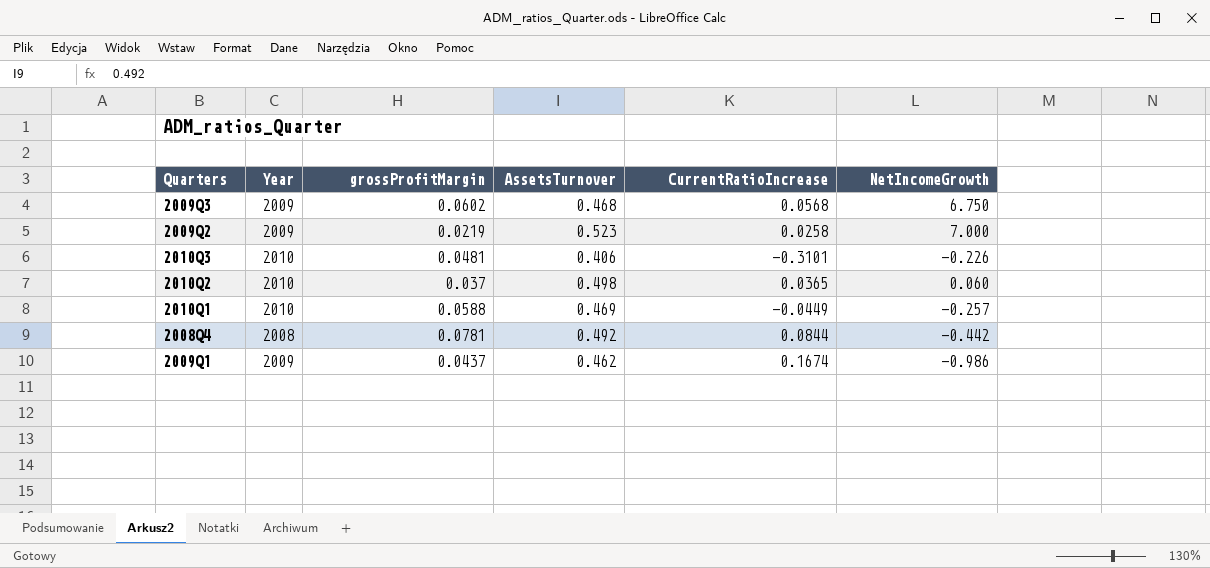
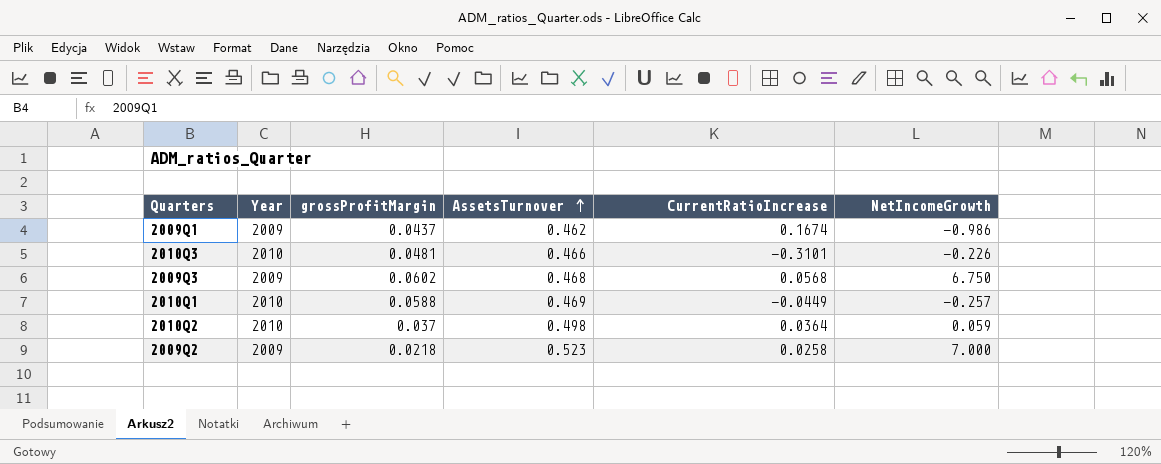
row order: none -> AssetsTurnover ascending
row 2008Q4: 2008 | 0.0781 | 0.492 | 0.0844 | -0.442 -> none
2010Q3 | AssetsTurnover: 0.406 -> 0.466
2010Q2 | CurrentRatioIncrease: 0.0365 -> 0.0364
2010Q2 | NetIncomeGrowth: 0.060 -> 0.059
2009Q2 | grossProfitMargin: 0.0219 -> 0.0218

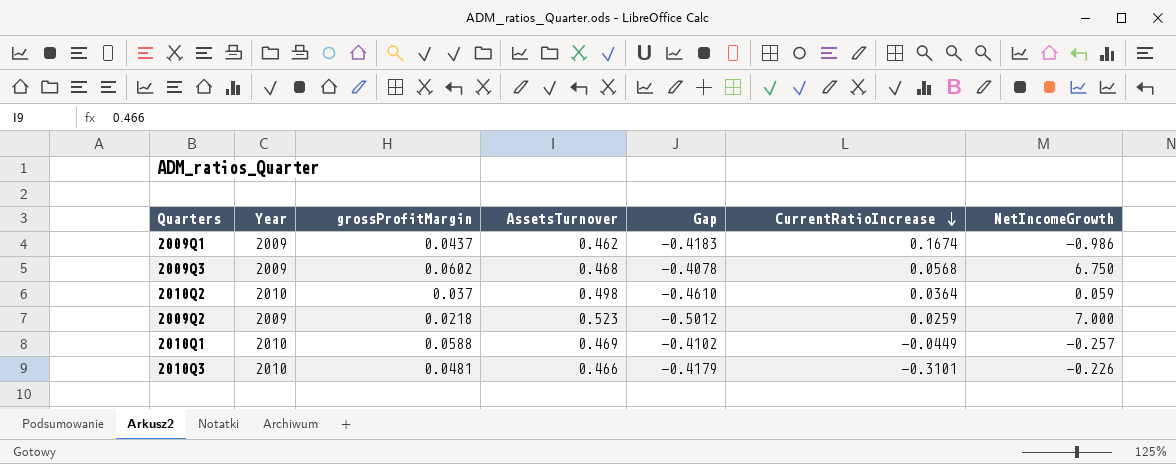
row order: AssetsTurnover ascending -> CurrentRatioIncrease descending
column Gap | formula: none -> [grossProfitMargin] - [AssetsTurnover]
2009Q2 | CurrentRatioIncrease: 0.0258 -> 0.0259

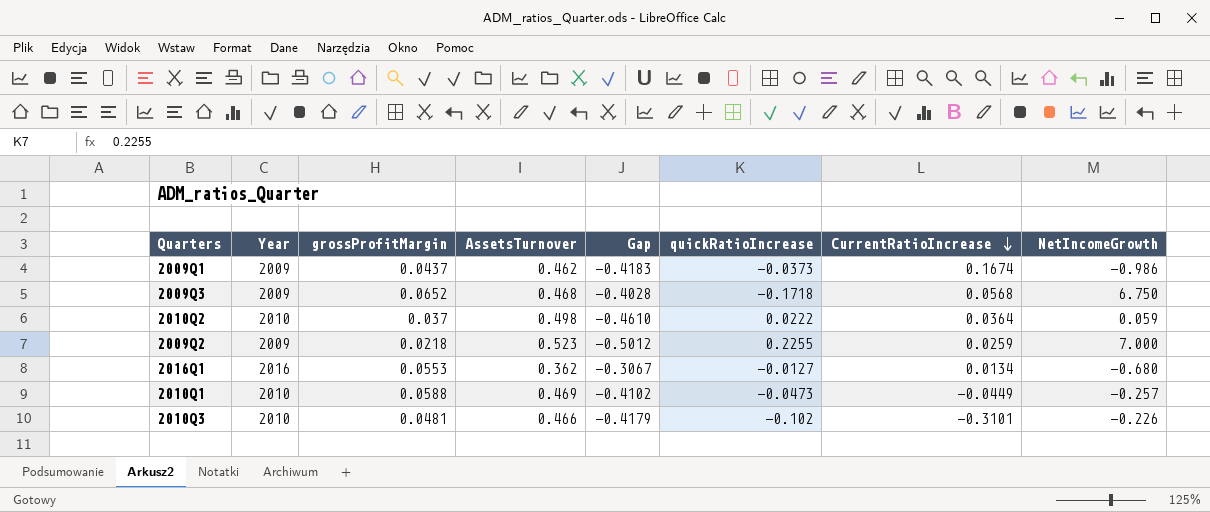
column quickRatioIncrease | position: none -> 6
2009Q3 | grossProfitMargin: 0.0602 -> 0.0652
2009Q3 | Gap: -0.4078 -> -0.4028
row 2016Q1: none -> 2016 | 0.0553 | 0.362 | -0.3067 | -0.0127 | 0.0134 | -0.680

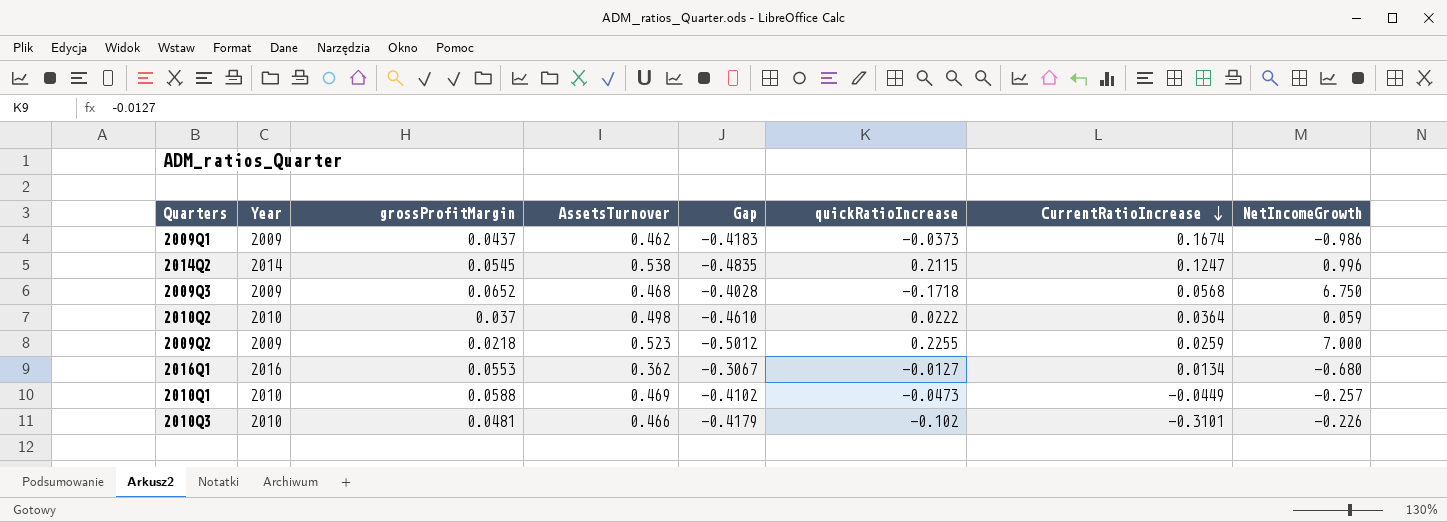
row 2014Q2: none -> 2014 | 0.0545 | 0.538 | -0.4835 | 0.2115 | 0.1247 | 0.996

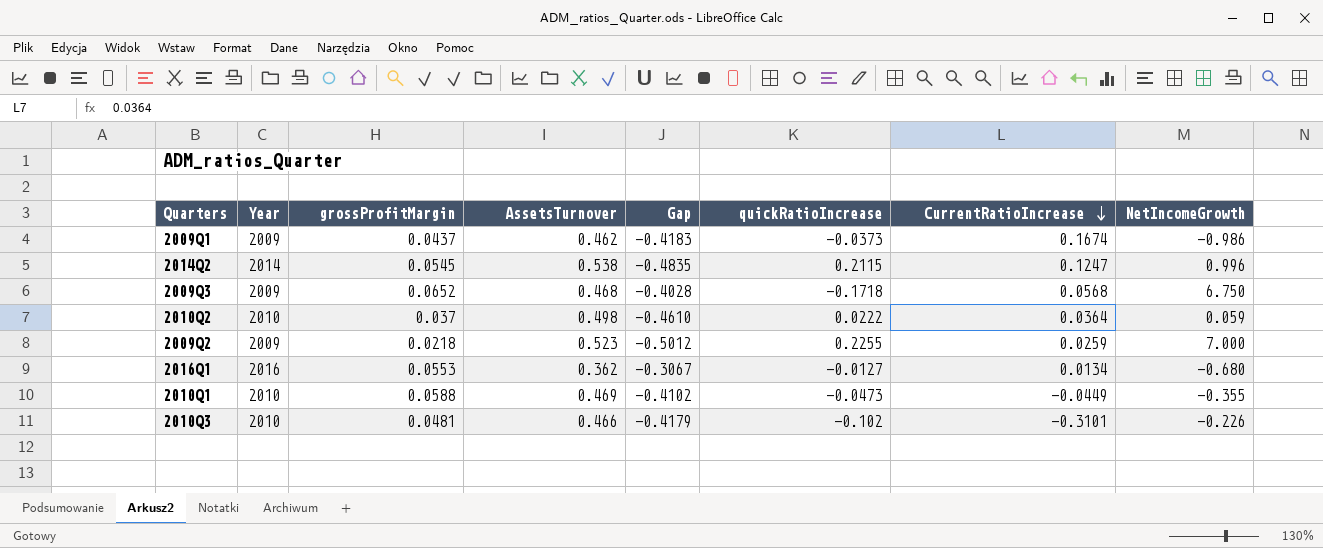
2010Q1 | NetIncomeGrowth: -0.257 -> -0.355

